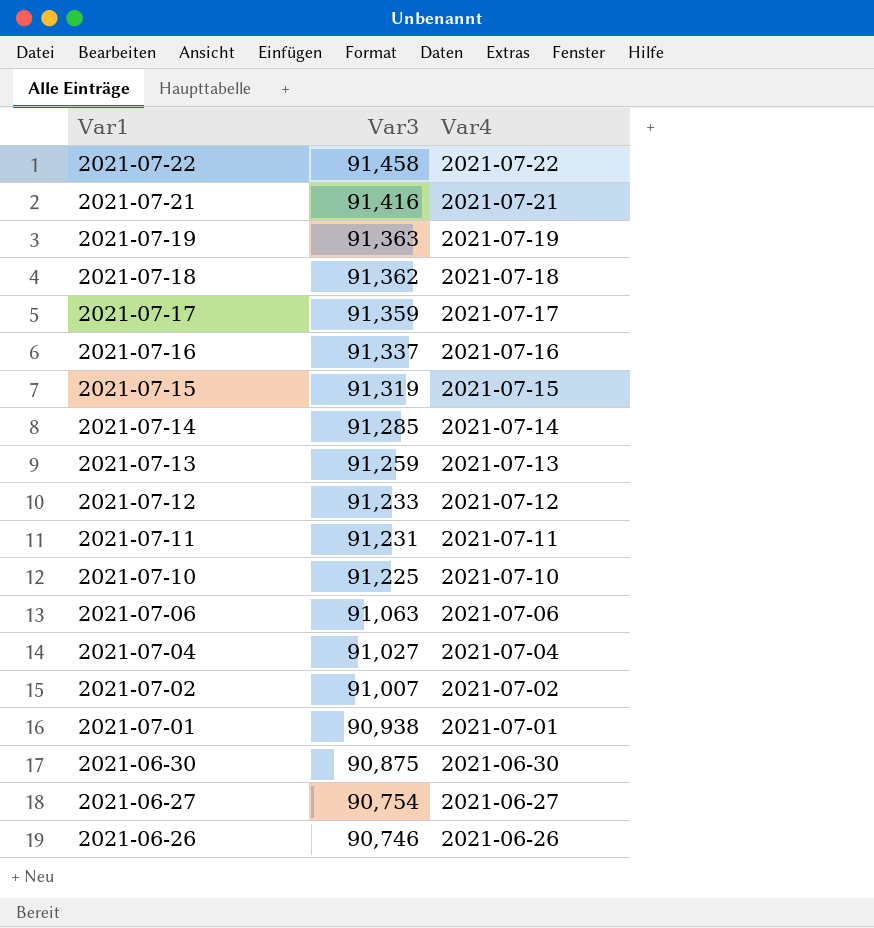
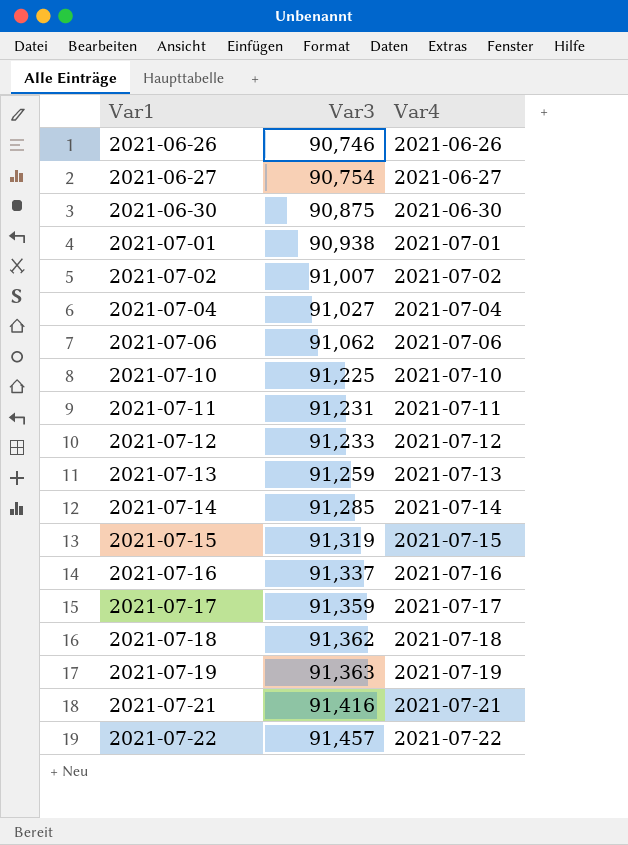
row order: Var1 descending -> Var1 ascending
2021-07-06 | Var3: 91,063 -> 91,062
2021-07-22 | Var3: 91,458 -> 91,457

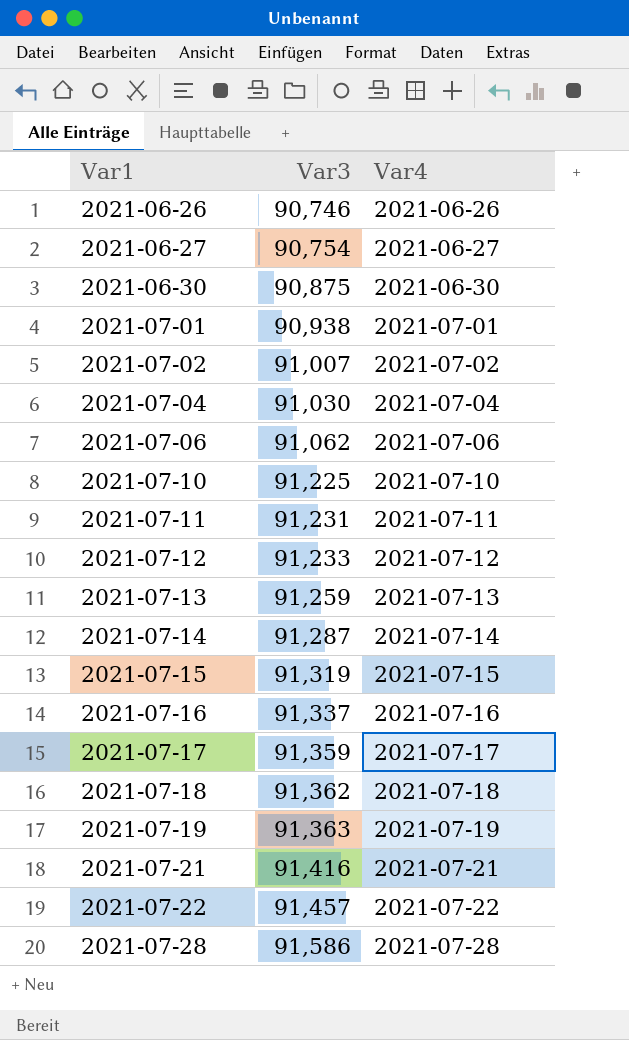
2021-07-04 | Var3: 91,027 -> 91,030
2021-07-14 | Var3: 91,285 -> 91,287
row 2021-07-28: none -> 91,586 | 2021-07-28

